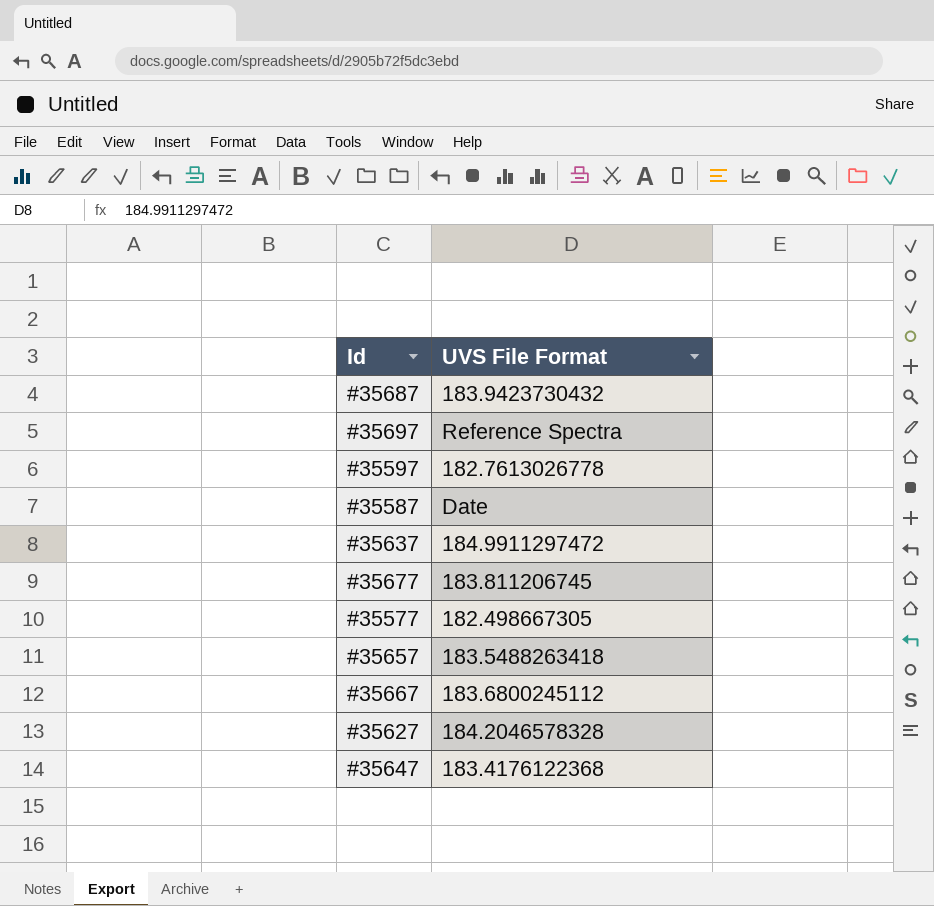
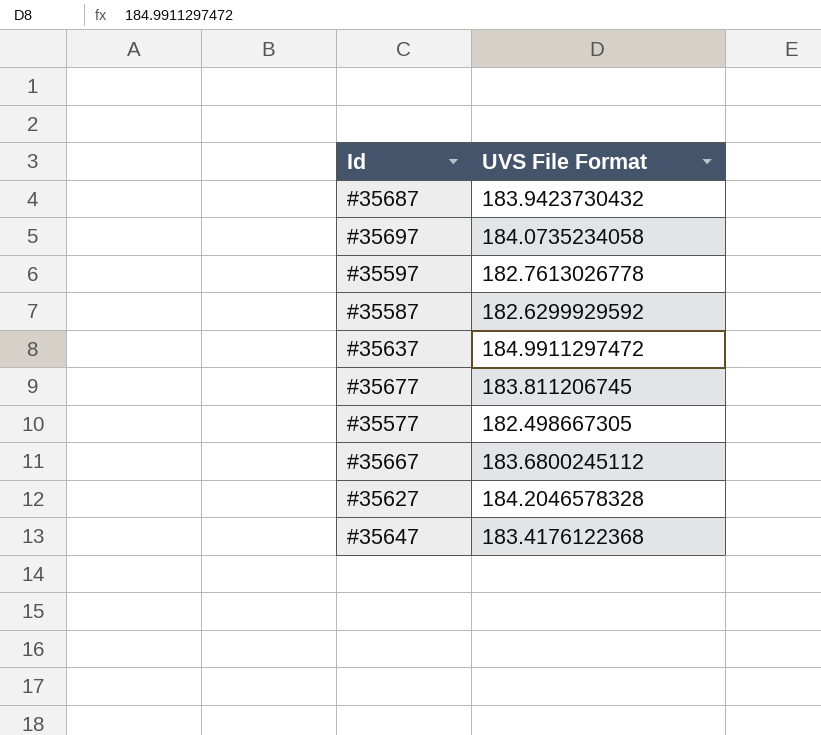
row #35657: 183.5488263418 -> none
#35697 | UVS File Format: Reference Spectra -> 184.0735234058
#35587 | UVS File Format: Date -> 182.6299929592

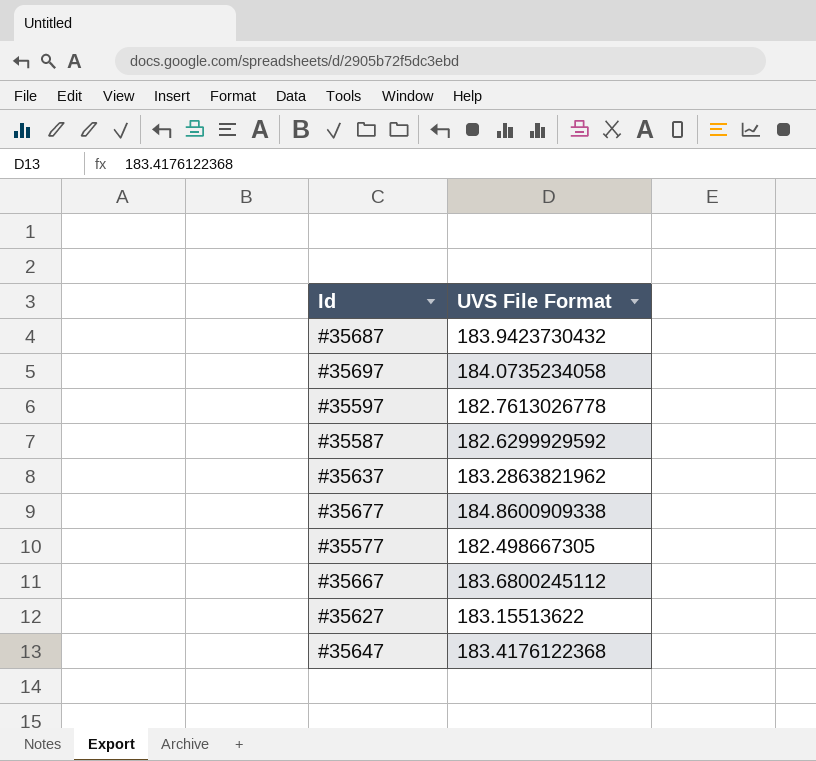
#35637 | UVS File Format: 184.9911297472 -> 183.2863821962
#35677 | UVS File Format: 183.811206745 -> 184.8600909338
#35627 | UVS File Format: 184.2046578328 -> 183.15513622

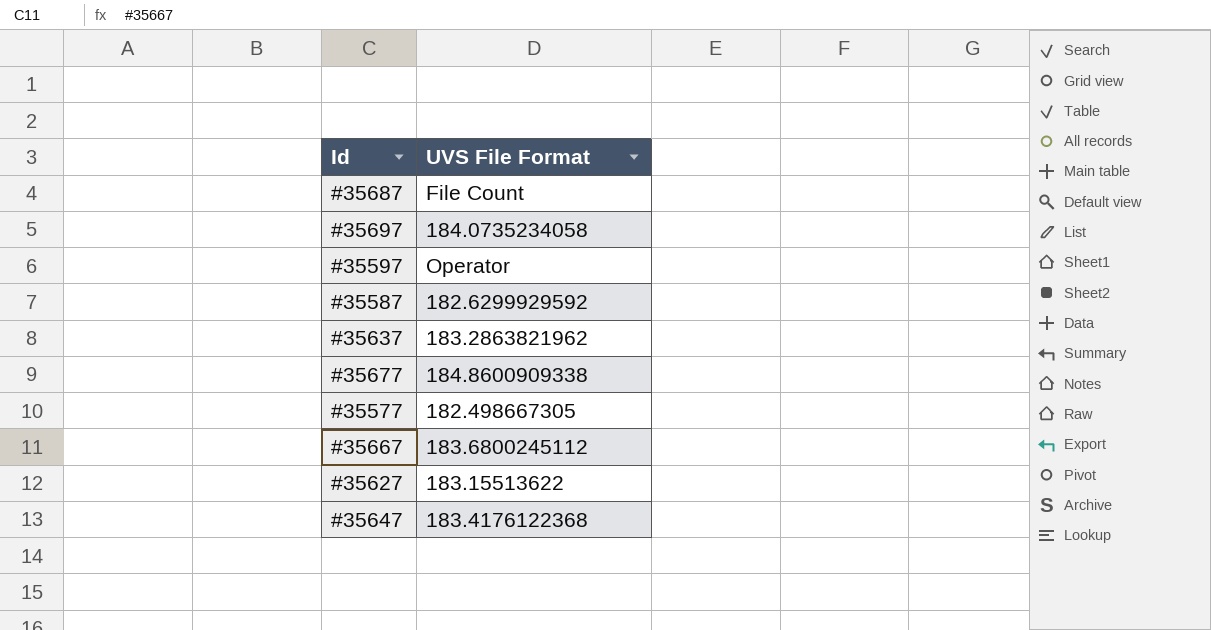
#35687 | UVS File Format: 183.9423730432 -> File Count
#35597 | UVS File Format: 182.7613026778 -> Operator

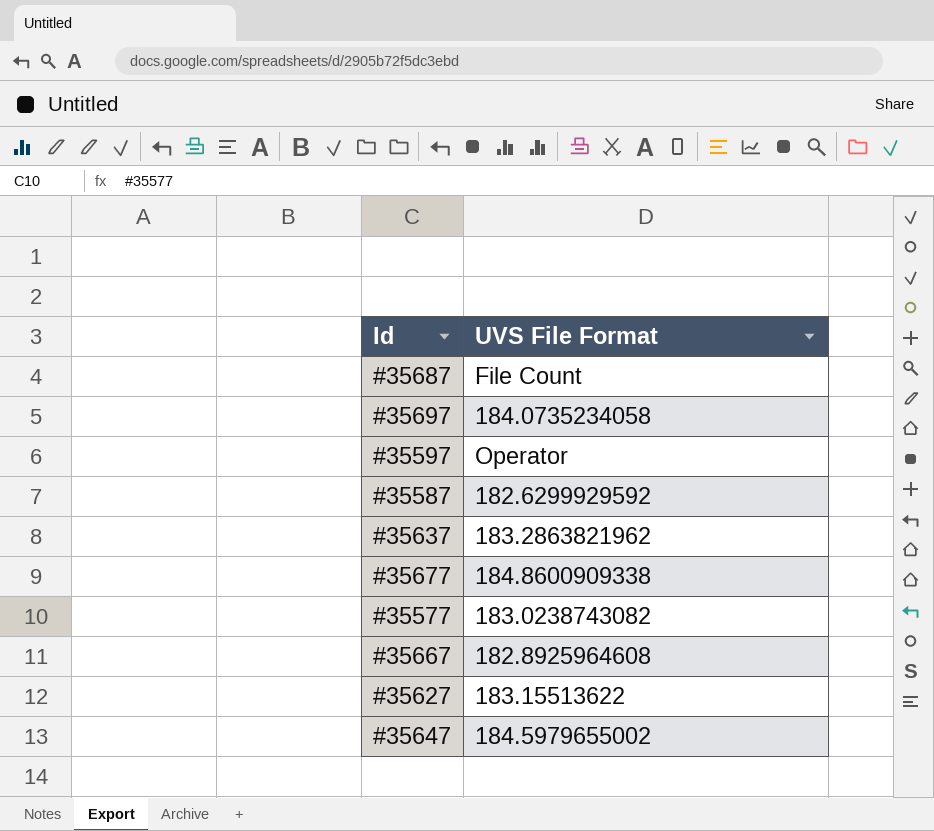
#35577 | UVS File Format: 182.498667305 -> 183.0238743082
#35667 | UVS File Format: 183.6800245112 -> 182.8925964608
#35647 | UVS File Format: 183.4176122368 -> 184.5979655002

